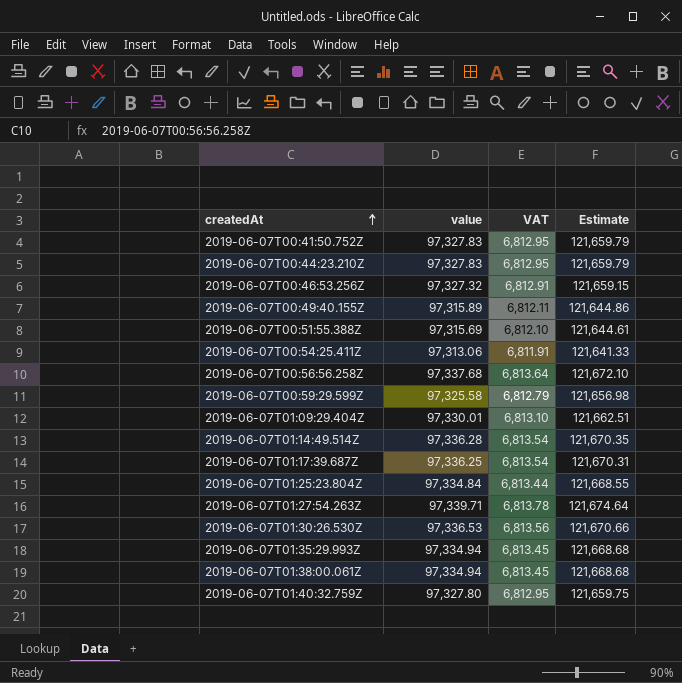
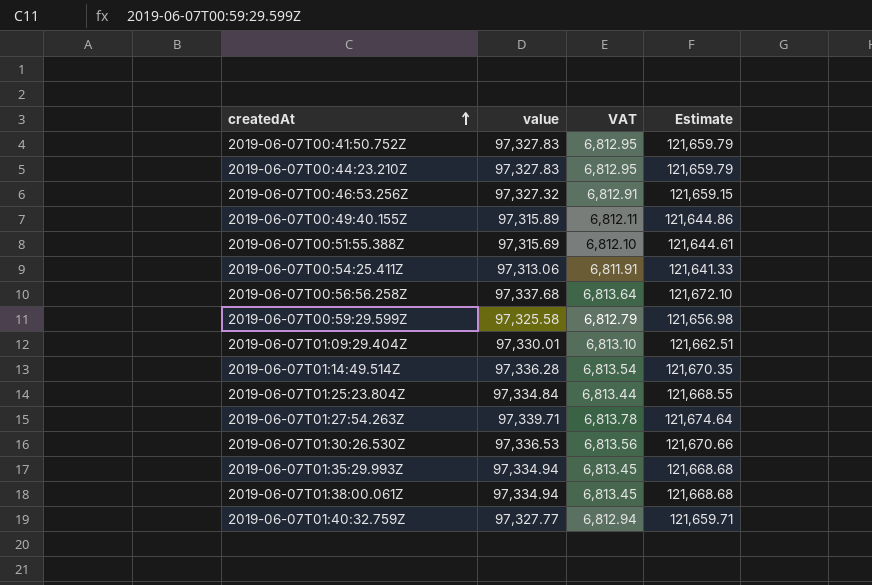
row 2019-06-07T01:17:39.687Z: 97,336.25 | 6,813.54 | 121,670.31 -> none
2019-06-07T01:40:32.759Z | value: 97,327.80 -> 97,327.77
2019-06-07T01:40:32.759Z | VAT: 6,812.95 -> 6,812.94
2019-06-07T01:40:32.759Z | Estimate: 121,659.75 -> 121,659.71

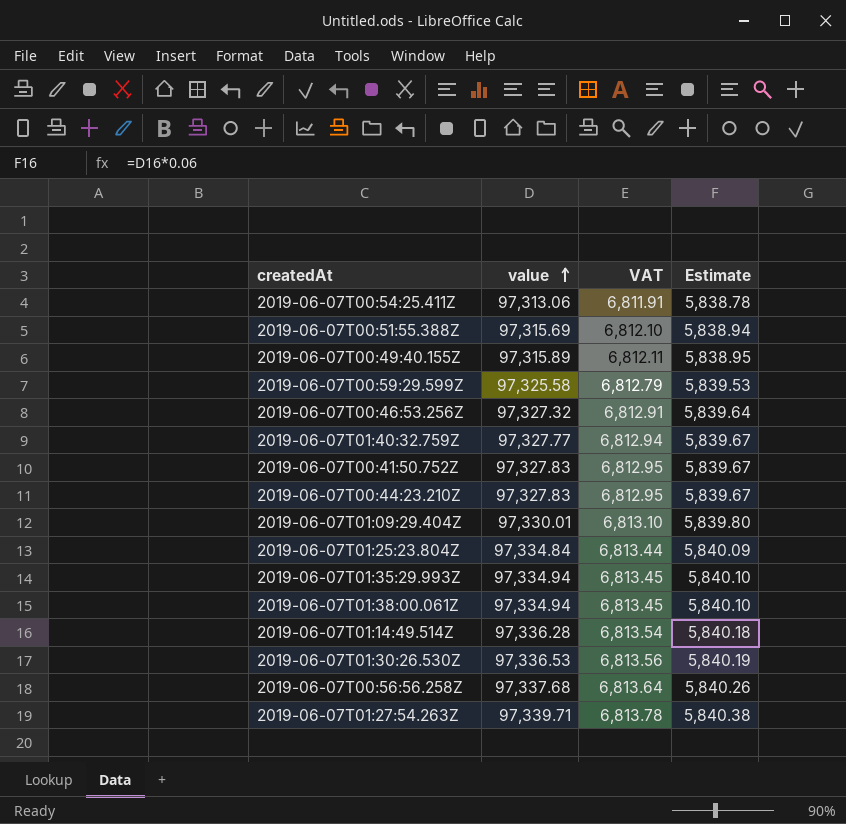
row order: createdAt ascending -> value ascending
column Estimate | formula: [value] * 1.25 -> [value] * 0.06

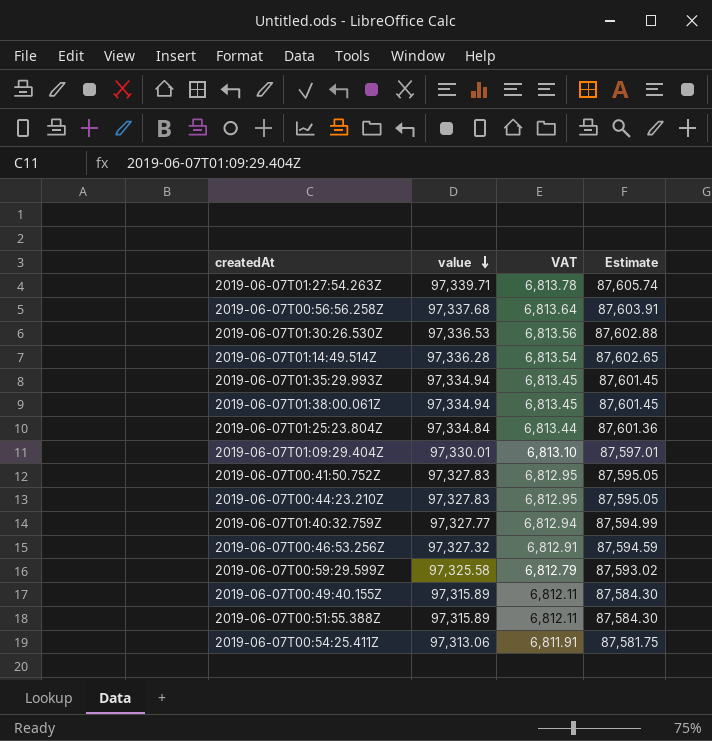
row order: value ascending -> value descending
column Estimate | formula: [value] * 0.06 -> [value] * 0.9
2019-06-07T00:51:55.388Z | value: 97,315.69 -> 97,315.89
2019-06-07T00:51:55.388Z | VAT: 6,812.10 -> 6,812.11

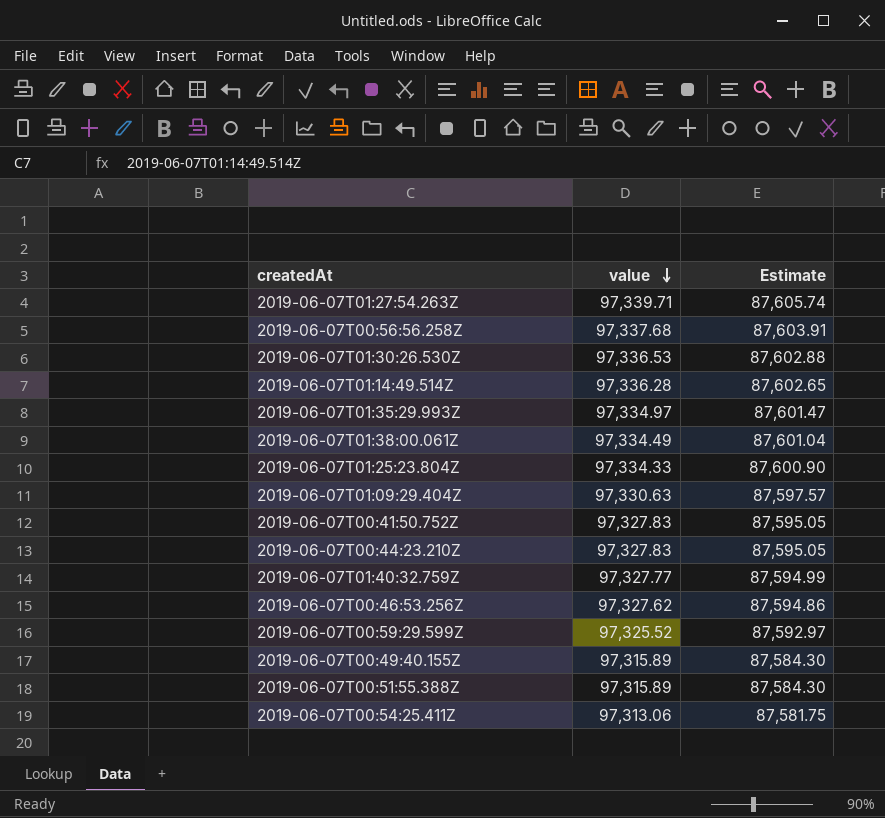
column VAT | formula: [value] * 0.07 -> none
2019-06-07T01:35:29.993Z | value: 97,334.94 -> 97,334.97
2019-06-07T01:35:29.993Z | Estimate: 87,601.45 -> 87,601.47
2019-06-07T01:38:00.061Z | value: 97,334.94 -> 97,334.49
2019-06-07T01:38:00.061Z | Estimate: 87,601.45 -> 87,601.04
2019-06-07T01:25:23.804Z | value: 97,334.84 -> 97,334.33
2019-06-07T01:25:23.804Z | Estimate: 87,601.36 -> 87,600.90
2019-06-07T01:09:29.404Z | value: 97,330.01 -> 97,330.63
2019-06-07T01:09:29.404Z | Estimate: 87,597.01 -> 87,597.57
2019-06-07T00:46:53.256Z | value: 97,327.32 -> 97,327.62
2019-06-07T00:46:53.256Z | Estimate: 87,594.59 -> 87,594.86
2019-06-07T00:59:29.599Z | value: 97,325.58 -> 97,325.52
2019-06-07T00:59:29.599Z | Estimate: 87,593.02 -> 87,592.97

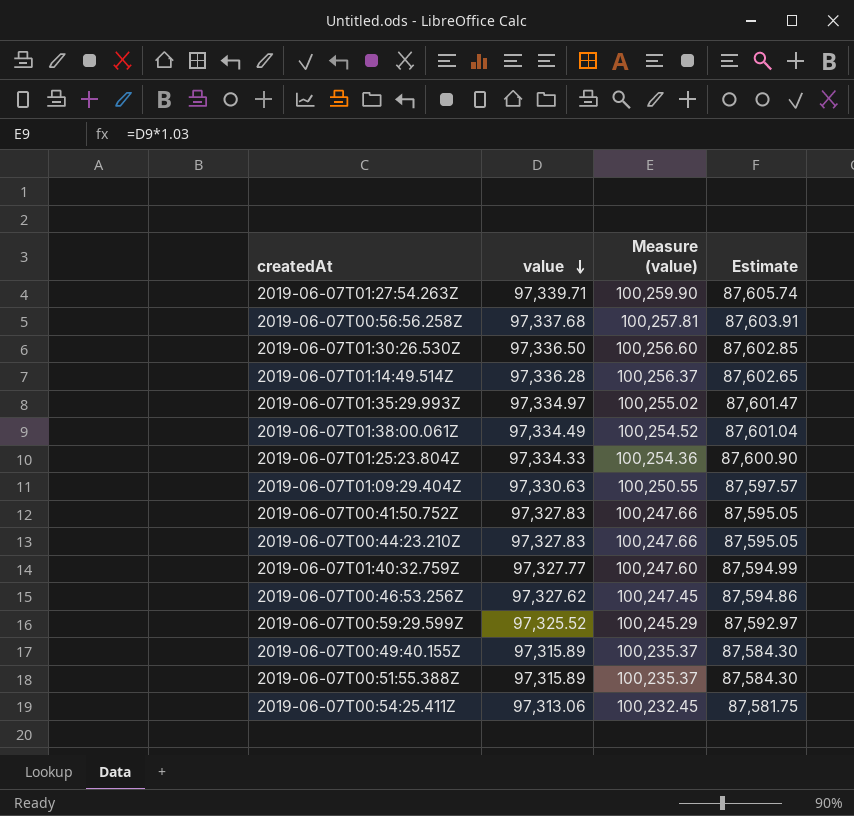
column Measure (value) | formula: none -> [value] * 1.03
2019-06-07T01:30:26.530Z | value: 97,336.53 -> 97,336.50
2019-06-07T01:30:26.530Z | Estimate: 87,602.88 -> 87,602.85

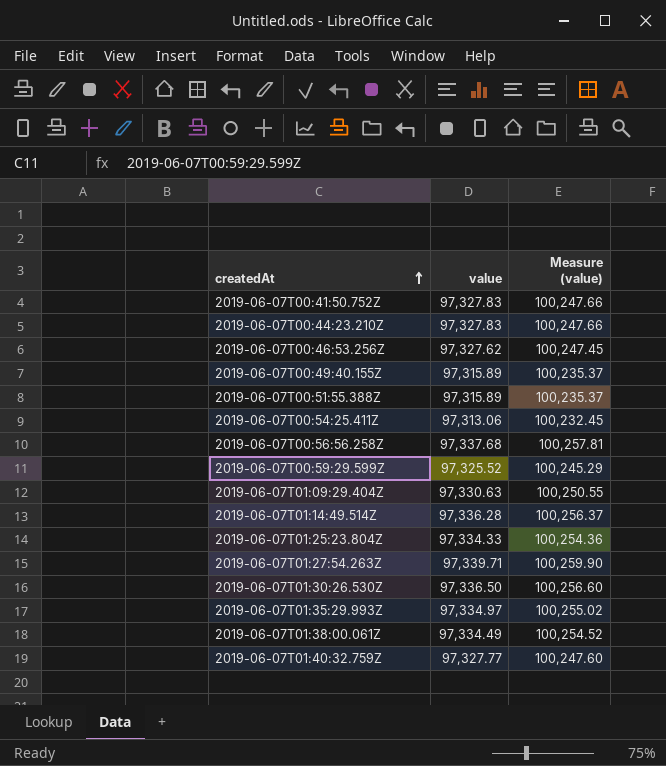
row order: value descending -> createdAt ascending
column Estimate | formula: [value] * 0.9 -> none

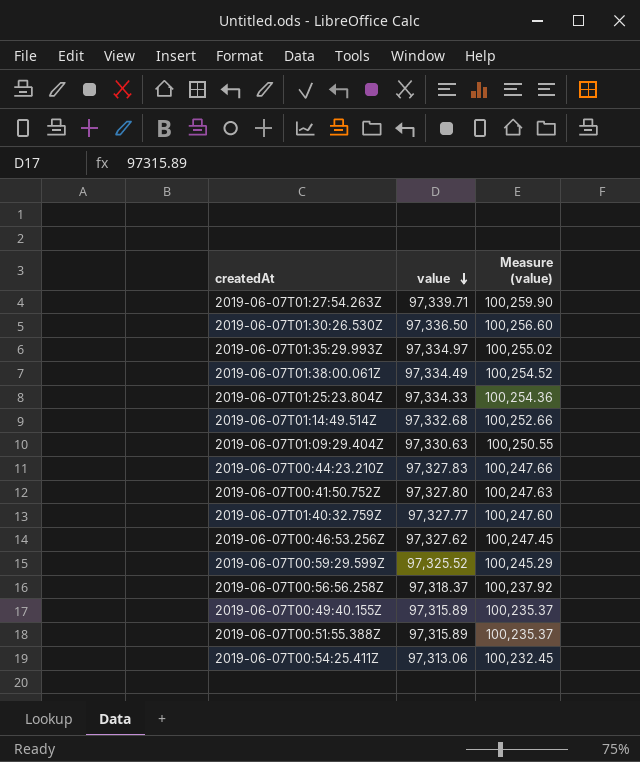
row order: createdAt ascending -> value descending
2019-06-07T01:14:49.514Z | value: 97,336.28 -> 97,332.68
2019-06-07T01:14:49.514Z | Measure (value): 100,256.37 -> 100,252.66
2019-06-07T00:41:50.752Z | value: 97,327.83 -> 97,327.80
2019-06-07T00:41:50.752Z | Measure (value): 100,247.66 -> 100,247.63
2019-06-07T00:56:56.258Z | value: 97,337.68 -> 97,318.37
2019-06-07T00:56:56.258Z | Measure (value): 100,257.81 -> 100,237.92

